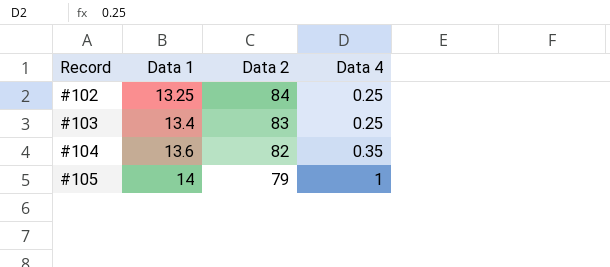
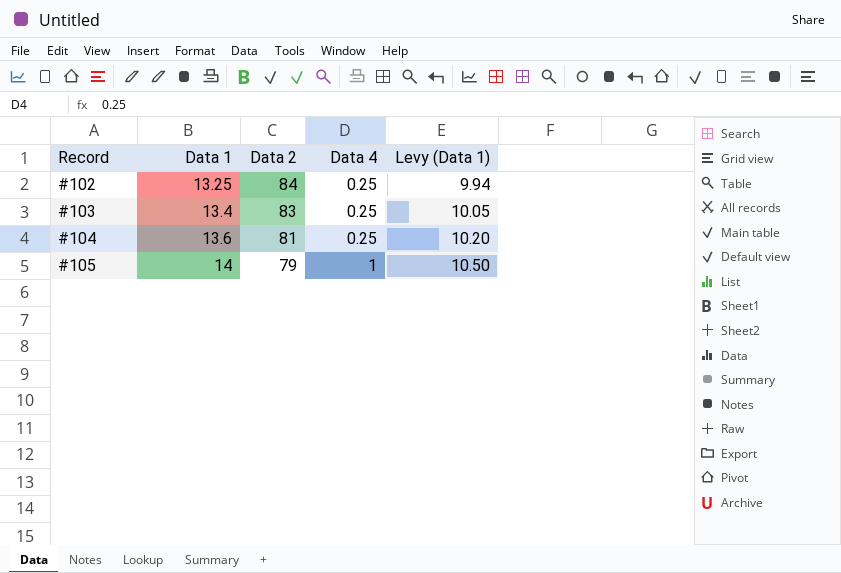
column Levy (Data 1) | formula: none -> [Data 1] * 0.75
#104 | Data 2: 82 -> 81
#104 | Data 4: 0.35 -> 0.25

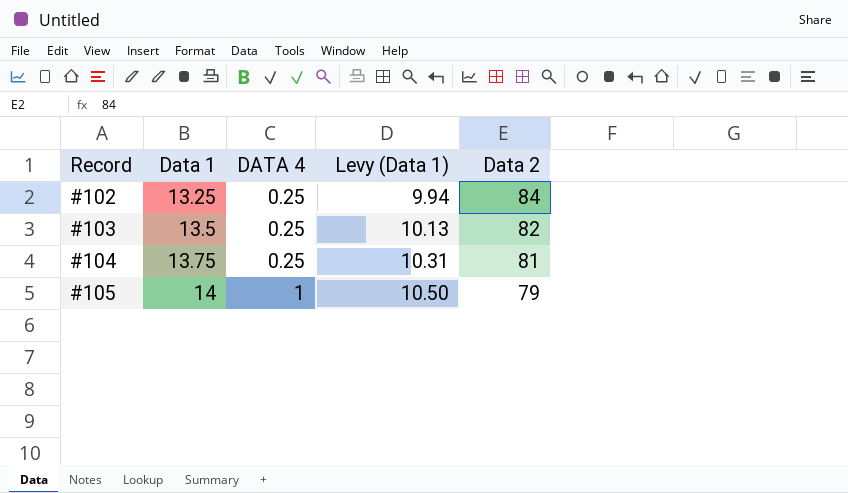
column name: Data 4 -> DATA 4
column Data 2 | position: 3 -> 5
#103 | Data 1: 13.4 -> 13.5
#103 | Levy (Data 1): 10.05 -> 10.13
#103 | Data 2: 83 -> 82
#104 | Data 1: 13.6 -> 13.75
#104 | Levy (Data 1): 10.20 -> 10.31

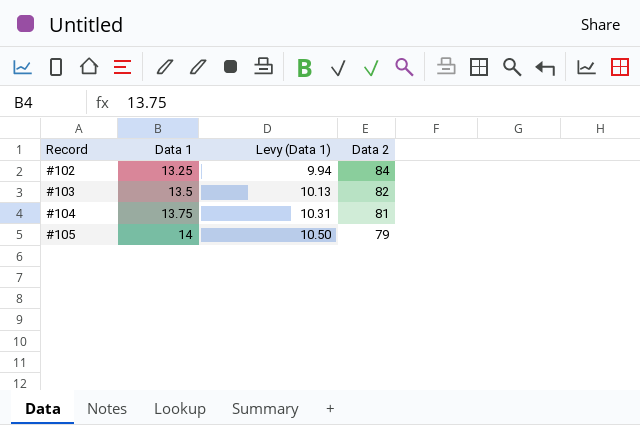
column DATA 4 | position: 3 -> none

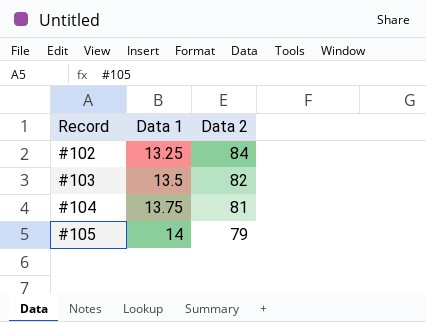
column Levy (Data 1) | formula: [Data 1] * 0.75 -> none

